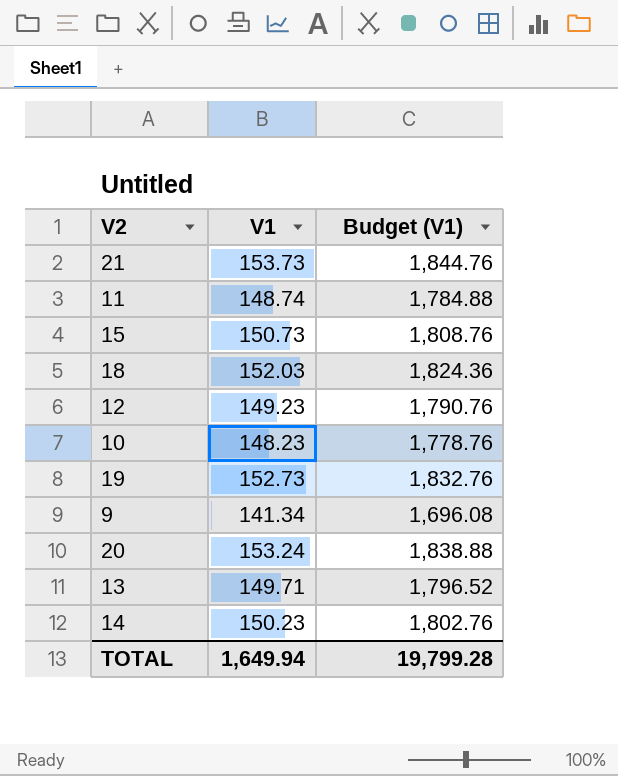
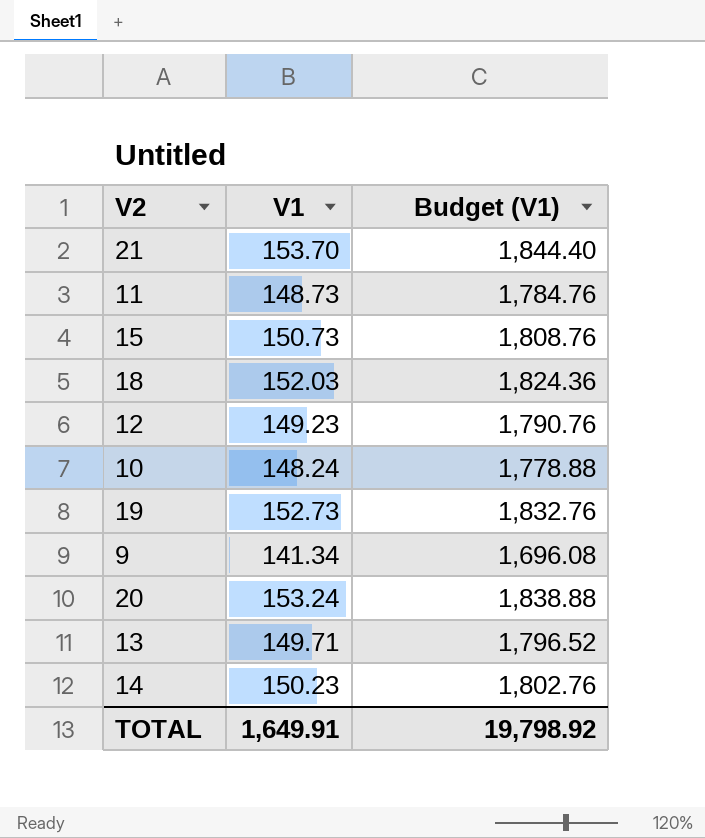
21 | V1: 153.73 -> 153.70
21 | Budget (V1): 1,844.76 -> 1,844.40
11 | V1: 148.74 -> 148.73
11 | Budget (V1): 1,784.88 -> 1,784.76
10 | V1: 148.23 -> 148.24
10 | Budget (V1): 1,778.76 -> 1,778.88
TOTAL | V1: 1,649.94 -> 1,649.91
TOTAL | Budget (V1): 19,799.28 -> 19,798.92

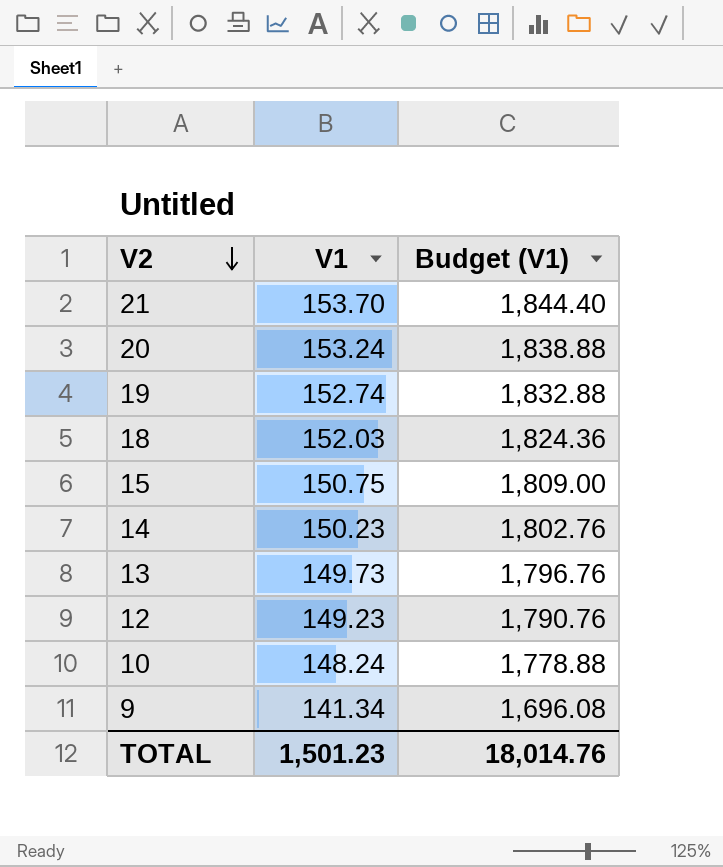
row order: none -> V2 descending
row 11: 148.73 | 1,784.76 -> none
19 | V1: 152.73 -> 152.74
19 | Budget (V1): 1,832.76 -> 1,832.88
15 | V1: 150.73 -> 150.75
15 | Budget (V1): 1,808.76 -> 1,809.00
13 | V1: 149.71 -> 149.73
13 | Budget (V1): 1,796.52 -> 1,796.76
TOTAL | V1: 1,649.91 -> 1,501.23
TOTAL | Budget (V1): 19,798.92 -> 18,014.76

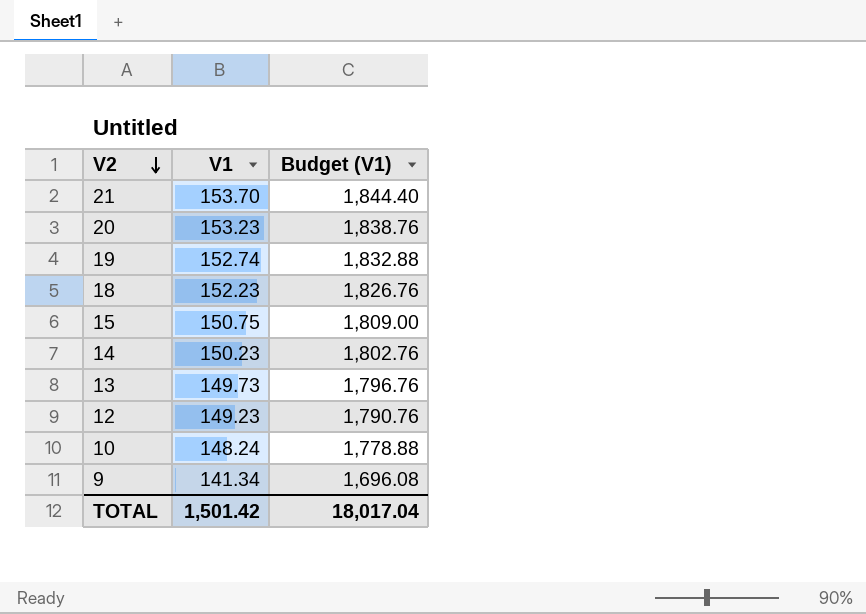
20 | V1: 153.24 -> 153.23
20 | Budget (V1): 1,838.88 -> 1,838.76
18 | V1: 152.03 -> 152.23
18 | Budget (V1): 1,824.36 -> 1,826.76
TOTAL | V1: 1,501.23 -> 1,501.42
TOTAL | Budget (V1): 18,014.76 -> 18,017.04

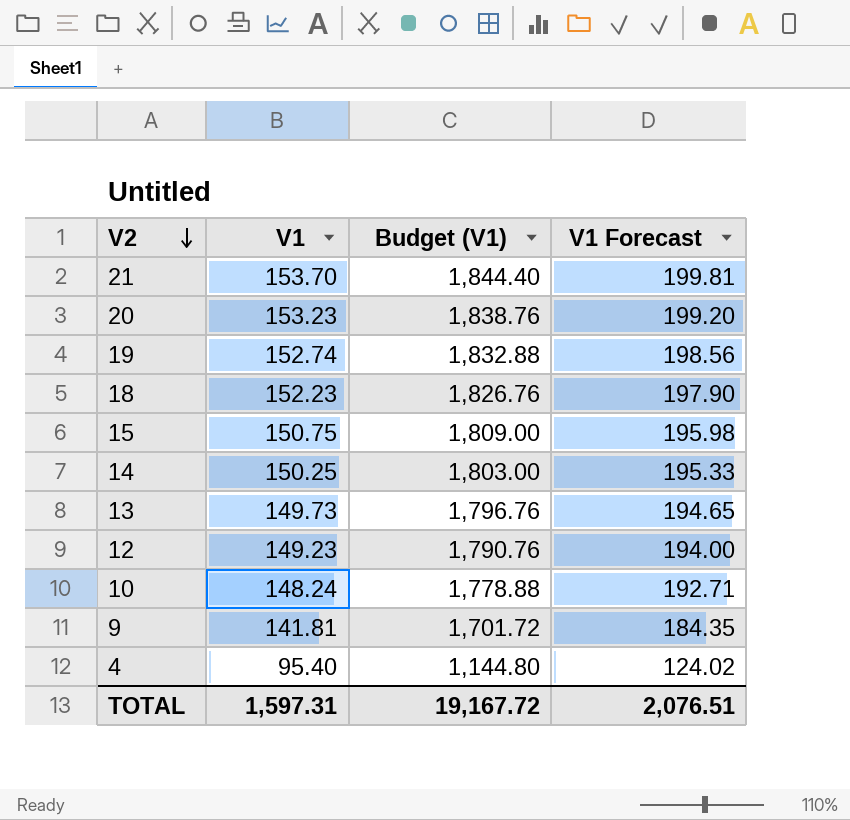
column V1 Forecast | formula: none -> [V1] * 1.3
14 | V1: 150.23 -> 150.25
14 | Budget (V1): 1,802.76 -> 1,803.00
9 | V1: 141.34 -> 141.81
9 | Budget (V1): 1,696.08 -> 1,701.72
row 4: none -> 95.40 | 1,144.80 | 124.02
TOTAL | V1: 1,501.42 -> 1,597.31
TOTAL | Budget (V1): 18,017.04 -> 19,167.72

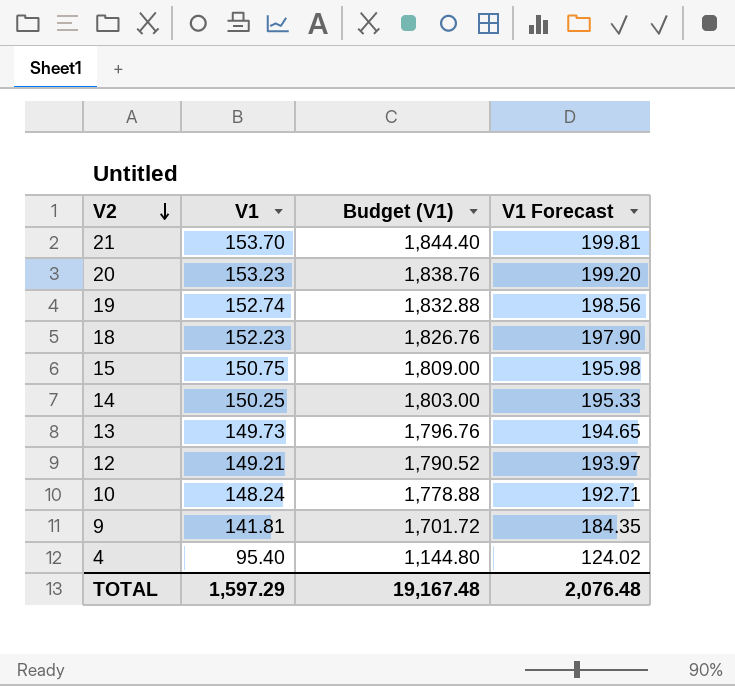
12 | V1: 149.23 -> 149.21
12 | Budget (V1): 1,790.76 -> 1,790.52
12 | V1 Forecast: 194.00 -> 193.97
TOTAL | V1: 1,597.31 -> 1,597.29
TOTAL | Budget (V1): 19,167.72 -> 19,167.48
TOTAL | V1 Forecast: 2,076.51 -> 2,076.48

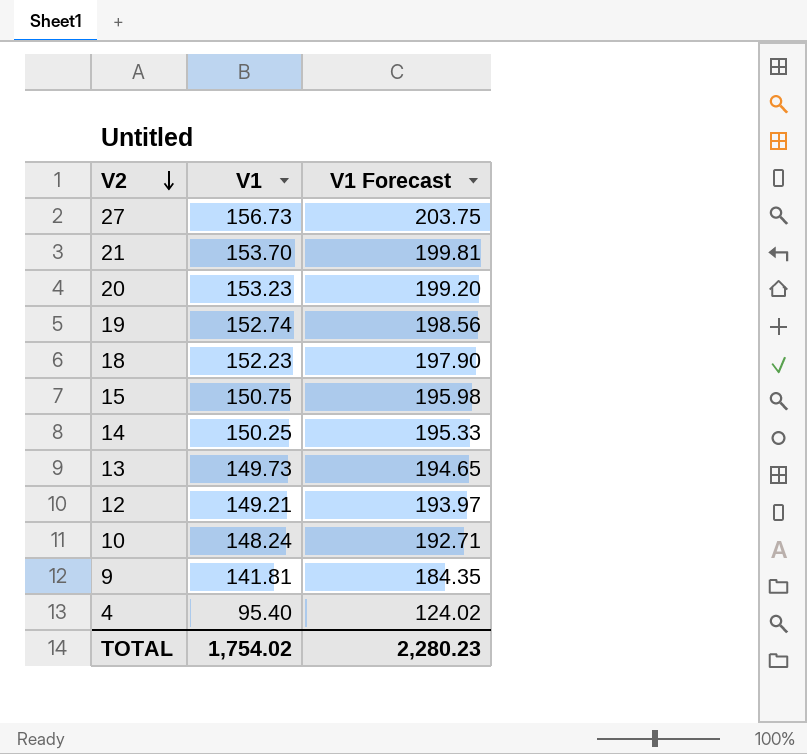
column Budget (V1) | formula: [V1] * 12 -> none
row 27: none -> 156.73 | 203.75
TOTAL | V1: 1,597.29 -> 1,754.02
TOTAL | V1 Forecast: 2,076.48 -> 2,280.23

